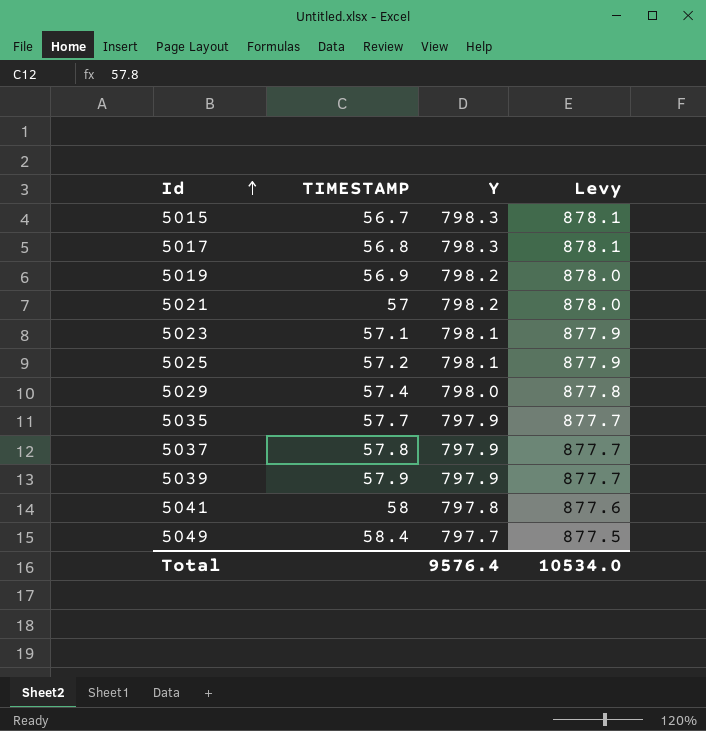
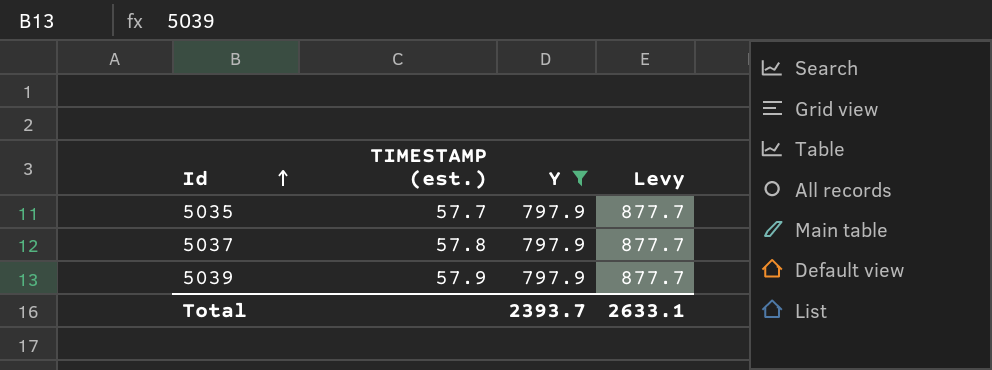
filter: none -> Y = 797.9
column name: TIMESTAMP -> TIMESTAMP (est.)
Total | Y: 9576.4 -> 2393.7
Total | Levy: 10534.0 -> 2633.1

